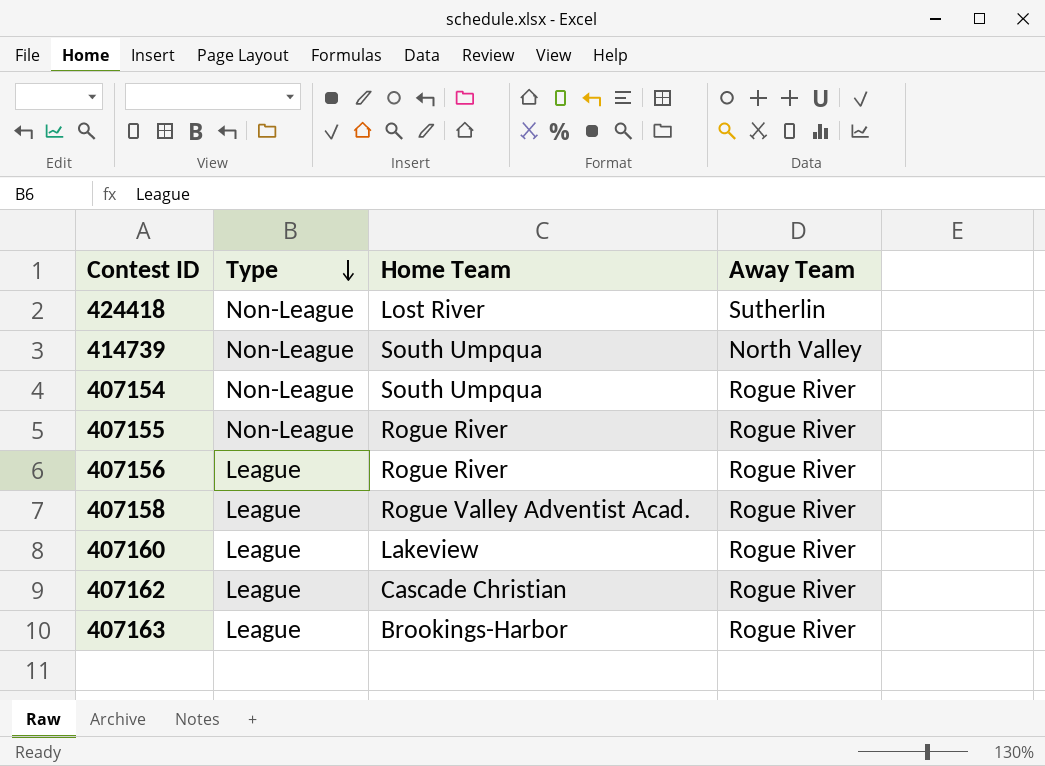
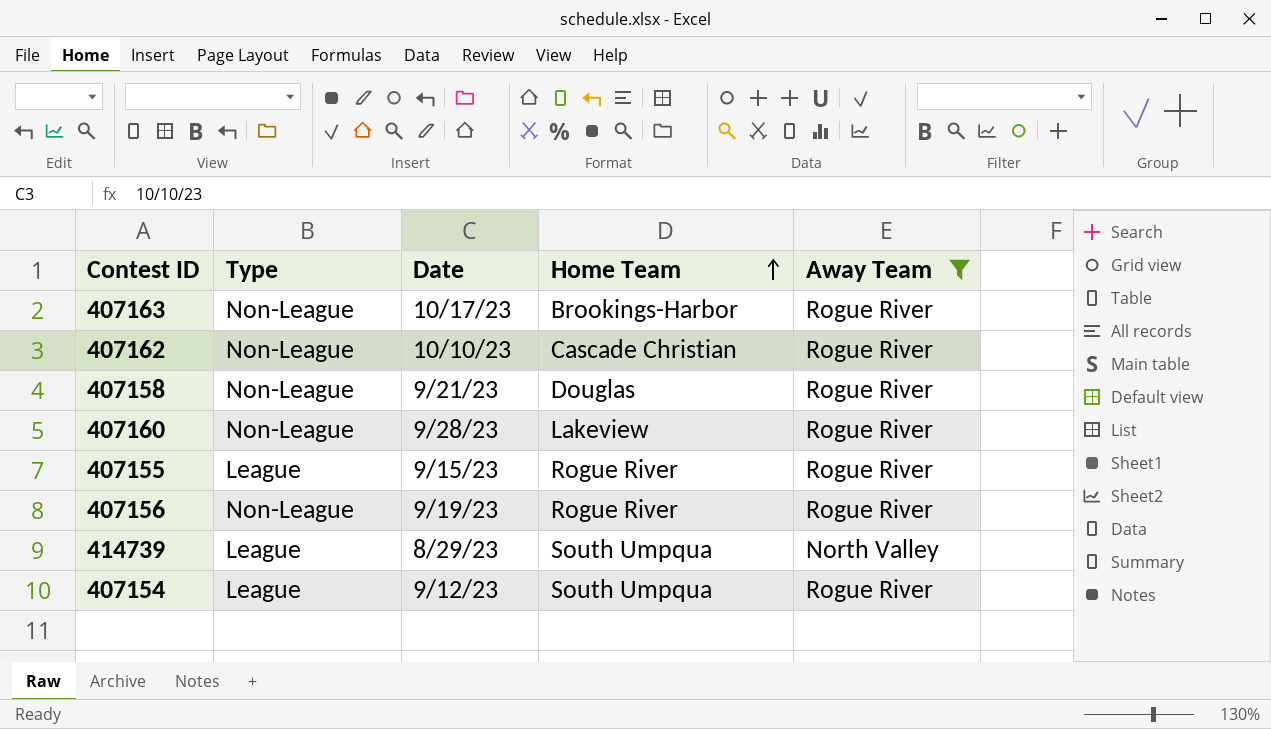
filter: none -> Away Team != Sutherlin
row order: Type descending -> Home Team ascending
column Date | position: none -> 3
407163 | Type: League -> Non-League
407162 | Type: League -> Non-League
407158 | Type: League -> Non-League
407158 | Home Team: Rogue Valley Adventist Acad. -> Douglas
407160 | Type: League -> Non-League
407155 | Type: Non-League -> League
407156 | Type: League -> Non-League
414739 | Type: Non-League -> League
407154 | Type: Non-League -> League

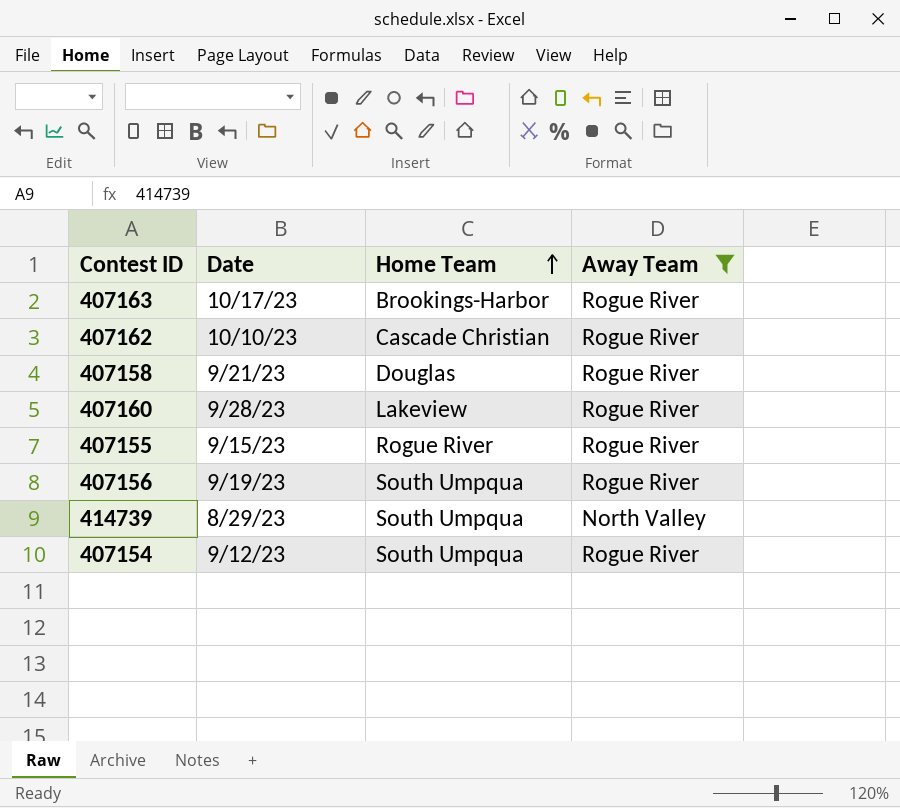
column Type | position: 2 -> none
407156 | Home Team: Rogue River -> South Umpqua

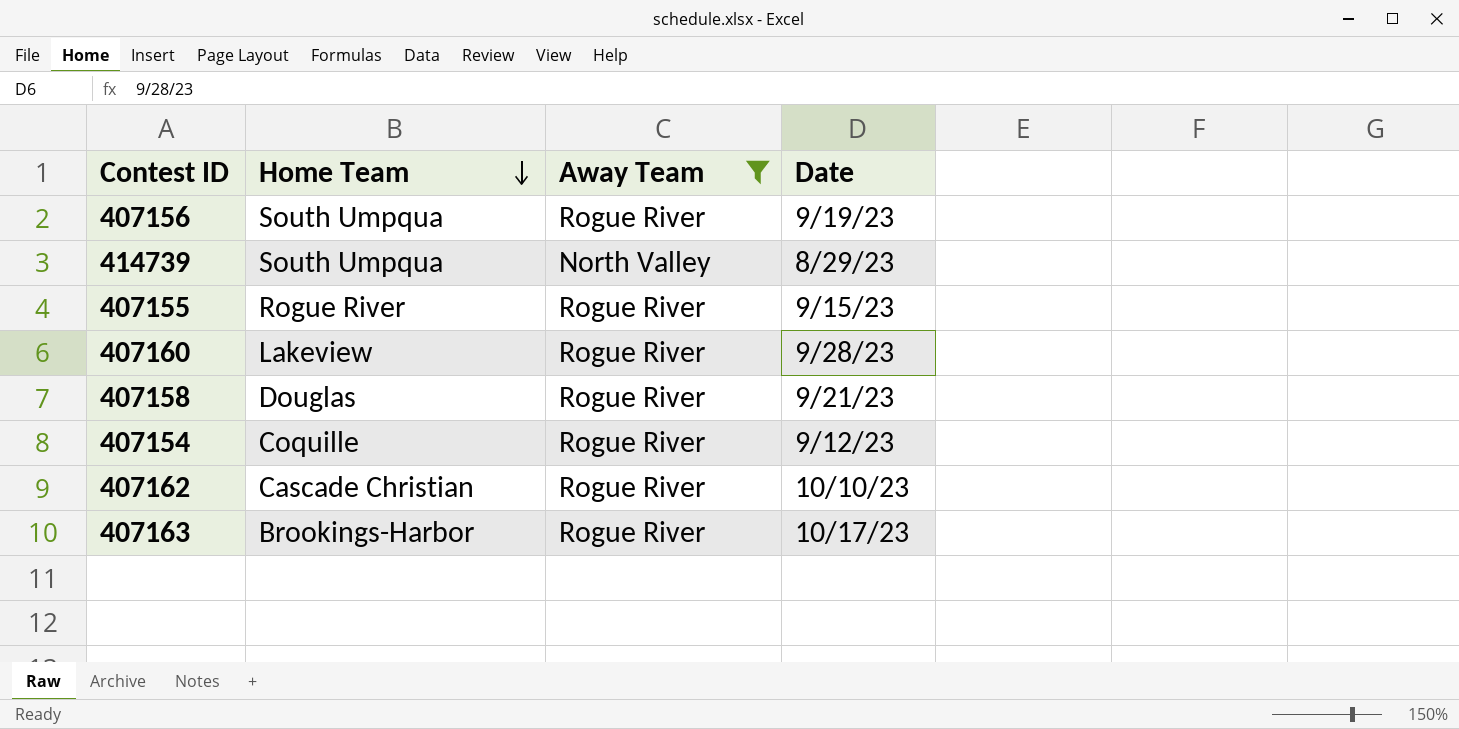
row order: Home Team ascending -> Home Team descending
column Date | position: 2 -> 4
407154 | Home Team: South Umpqua -> Coquille

